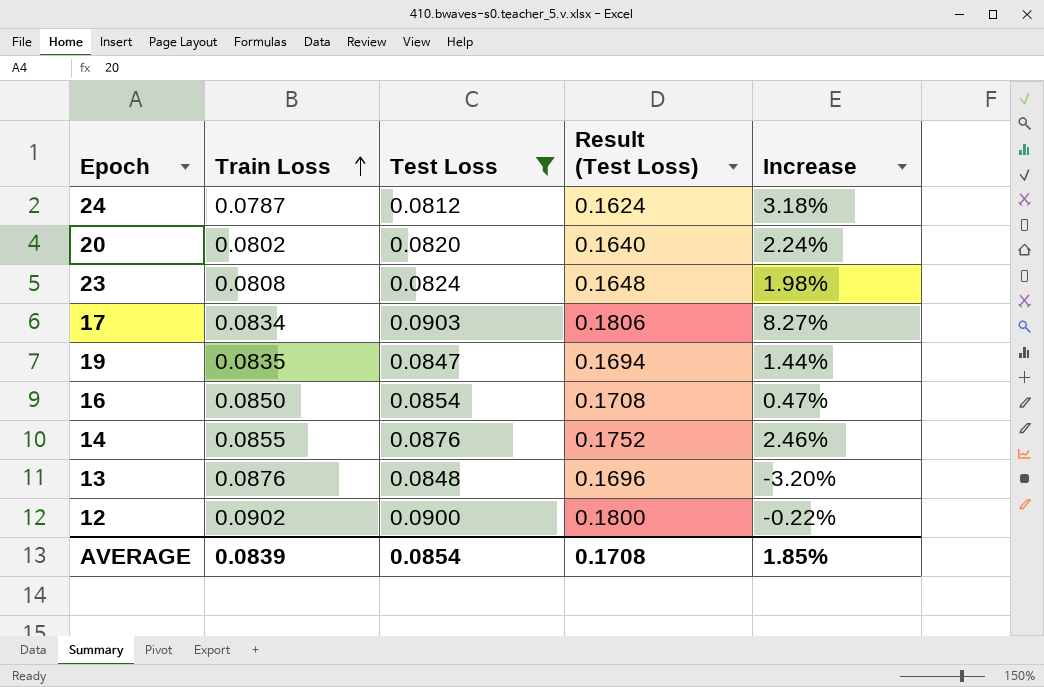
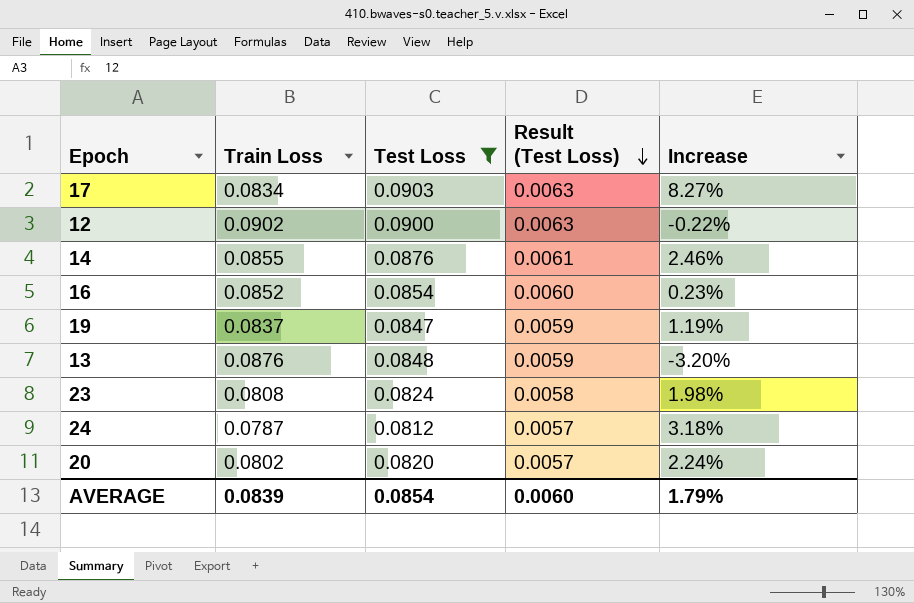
row order: Train Loss ascending -> Result (Test Loss) descending
column Result (Test Loss) | formula: [Test Loss] * 2 -> [Test Loss] * 0.07
16 | Train Loss: 0.0850 -> 0.0852
16 | Increase: 0.47% -> 0.23%
19 | Train Loss: 0.0835 -> 0.0837
19 | Increase: 1.44% -> 1.19%
AVERAGE | Result (Test Loss): 0.1708 -> 0.0060
AVERAGE | Increase: 1.85% -> 1.79%

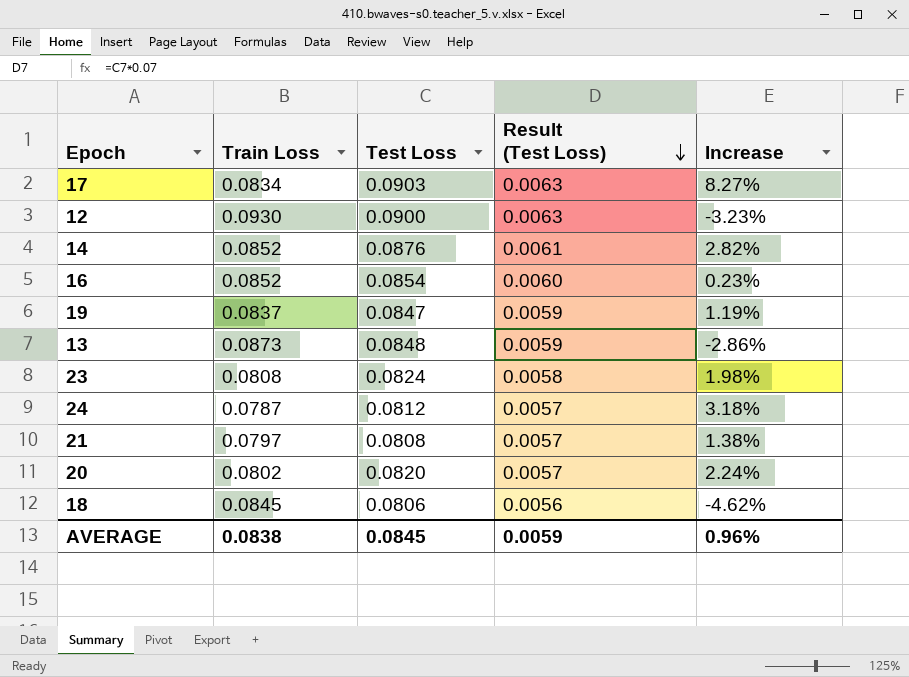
filter: Test Loss >= 0.0812 -> none
12 | Train Loss: 0.0902 -> 0.0930
12 | Increase: -0.22% -> -3.23%
14 | Train Loss: 0.0855 -> 0.0852
14 | Increase: 2.46% -> 2.82%
13 | Train Loss: 0.0876 -> 0.0873
13 | Increase: -3.20% -> -2.86%
AVERAGE | Train Loss: 0.0839 -> 0.0838
AVERAGE | Test Loss: 0.0854 -> 0.0845
AVERAGE | Result (Test Loss): 0.0060 -> 0.0059
AVERAGE | Increase: 1.79% -> 0.96%

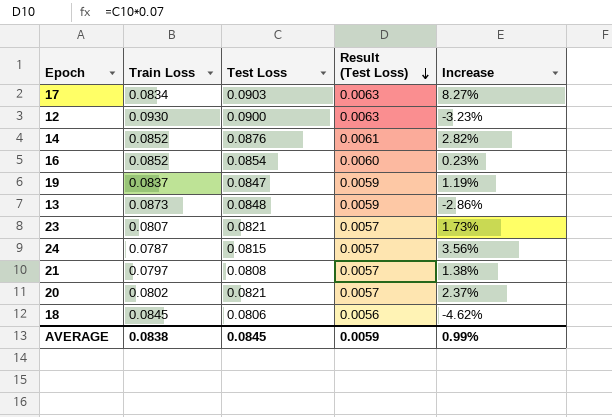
23 | Train Loss: 0.0808 -> 0.0807
23 | Test Loss: 0.0824 -> 0.0821
23 | Result (Test Loss): 0.0058 -> 0.0057
23 | Increase: 1.98% -> 1.73%
24 | Test Loss: 0.0812 -> 0.0815
24 | Increase: 3.18% -> 3.56%
20 | Test Loss: 0.0820 -> 0.0821
20 | Increase: 2.24% -> 2.37%
AVERAGE | Increase: 0.96% -> 0.99%

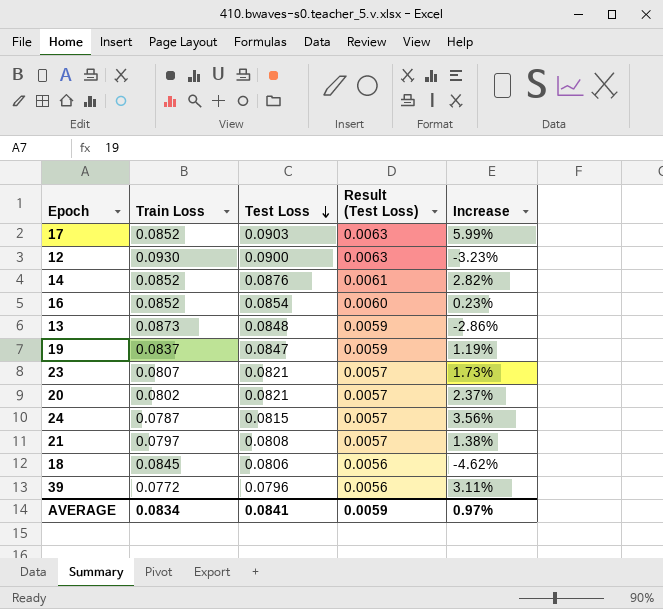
row order: Result (Test Loss) descending -> Test Loss descending
17 | Train Loss: 0.0834 -> 0.0852
17 | Increase: 8.27% -> 5.99%
row 39: none -> 0.0772 | 0.0796 | 0.0056 | 3.11%
AVERAGE | Train Loss: 0.0838 -> 0.0834
AVERAGE | Test Loss: 0.0845 -> 0.0841
AVERAGE | Increase: 0.99% -> 0.97%

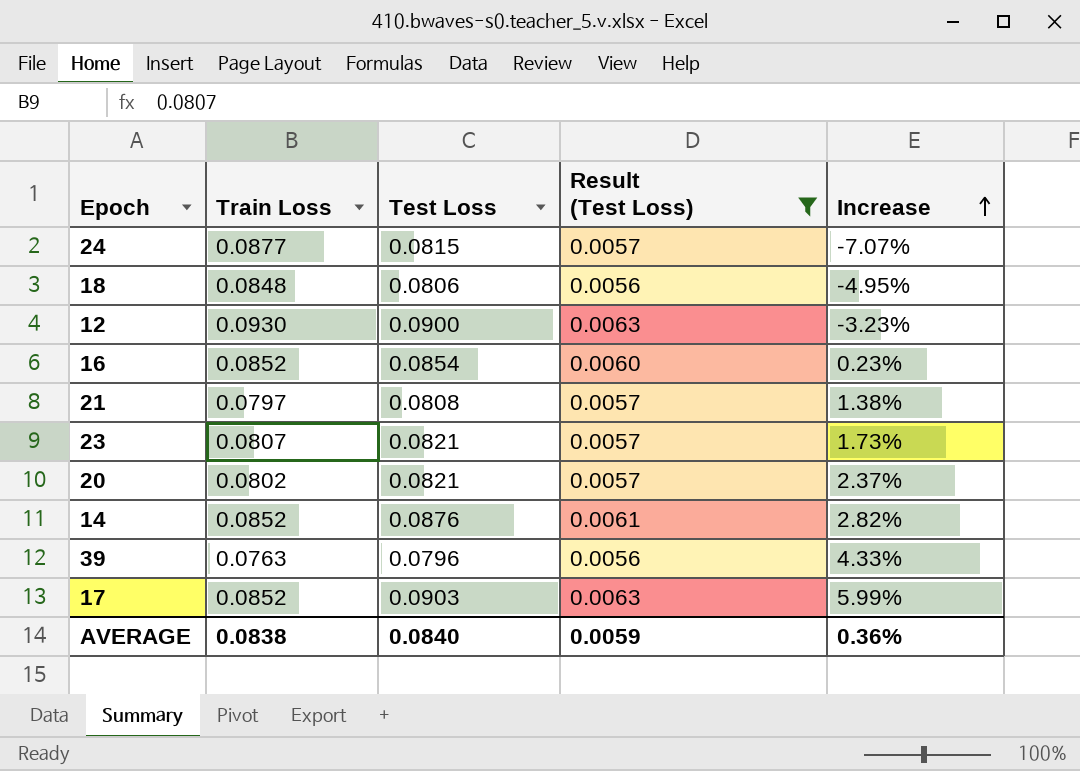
filter: none -> Result (Test Loss) != 0.0059
row order: Test Loss descending -> Increase ascending
24 | Train Loss: 0.0787 -> 0.0877
24 | Increase: 3.56% -> -7.07%
18 | Train Loss: 0.0845 -> 0.0848
18 | Increase: -4.62% -> -4.95%
39 | Train Loss: 0.0772 -> 0.0763
39 | Increase: 3.11% -> 4.33%
AVERAGE | Train Loss: 0.0834 -> 0.0838
AVERAGE | Test Loss: 0.0841 -> 0.0840
AVERAGE | Increase: 0.97% -> 0.36%

